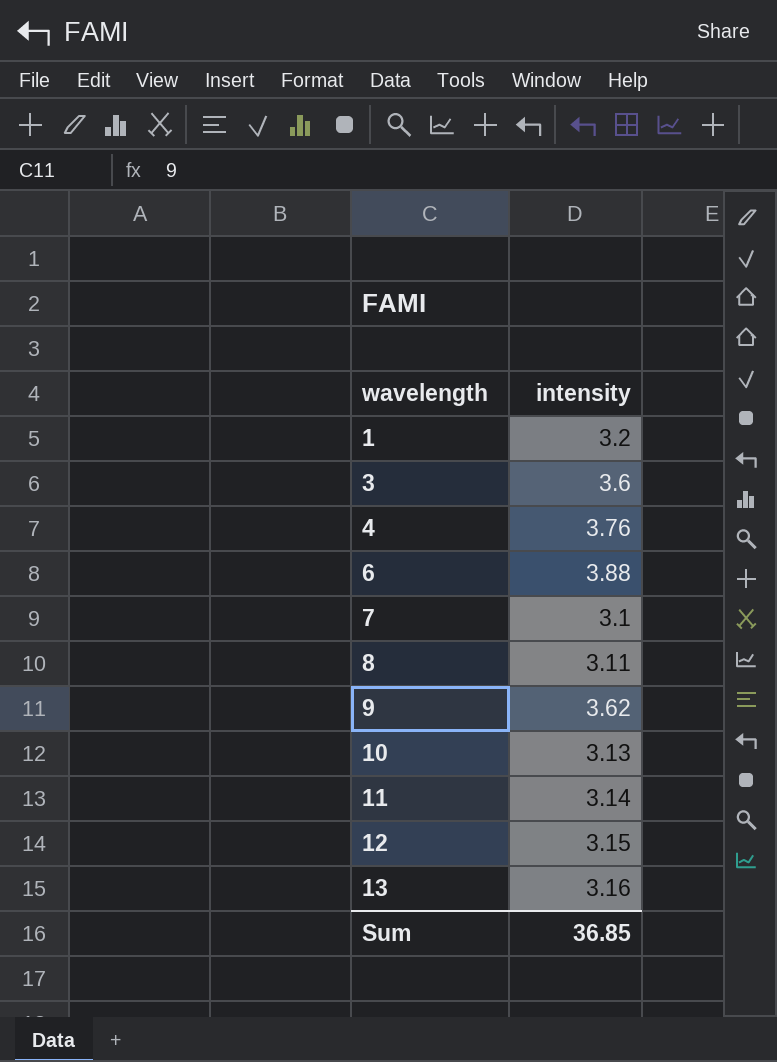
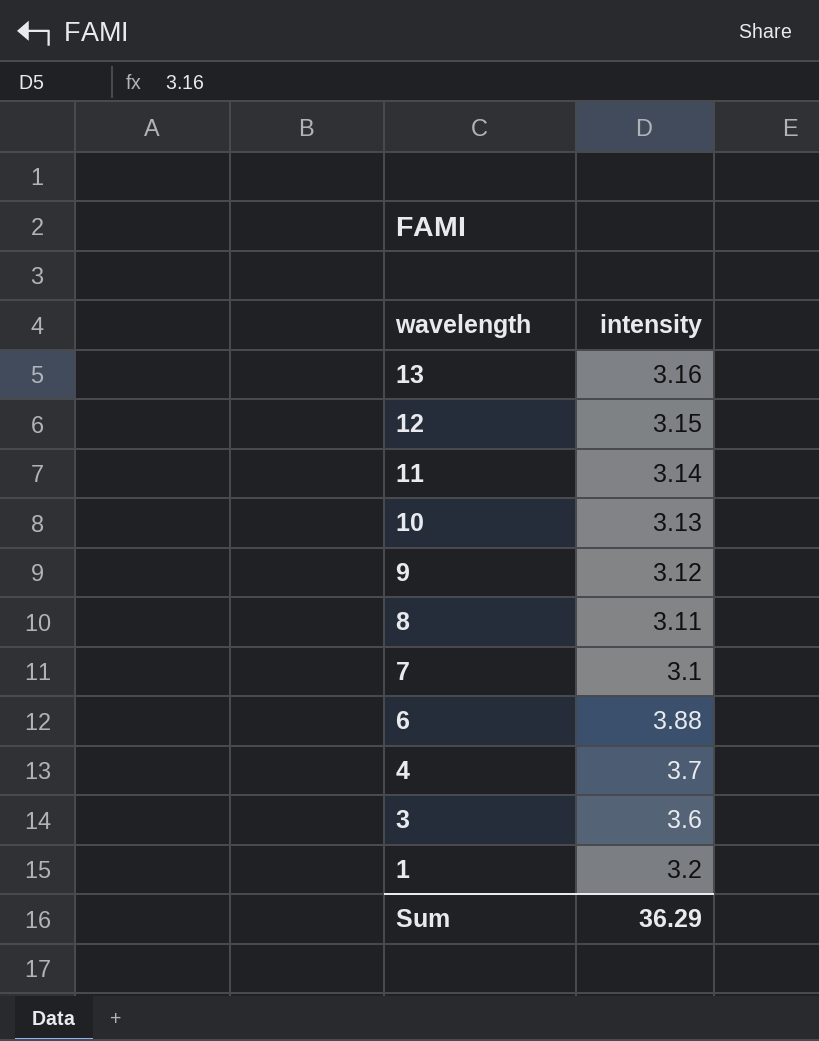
row order: wavelength ascending -> wavelength descending
9 | intensity: 3.62 -> 3.12
4 | intensity: 3.76 -> 3.7
Sum | intensity: 36.85 -> 36.29

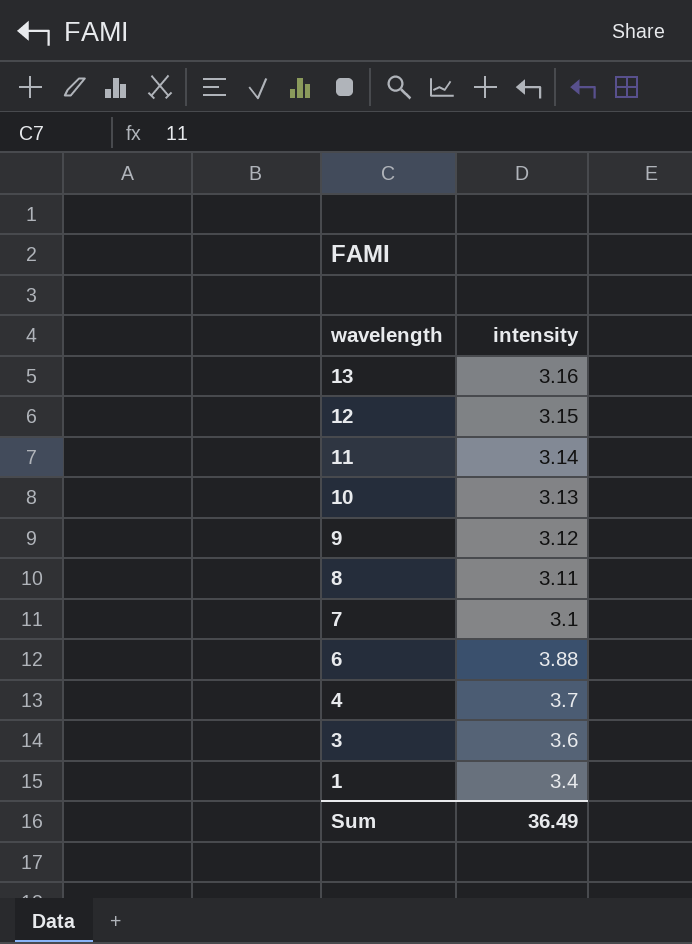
1 | intensity: 3.2 -> 3.4
Sum | intensity: 36.29 -> 36.49

